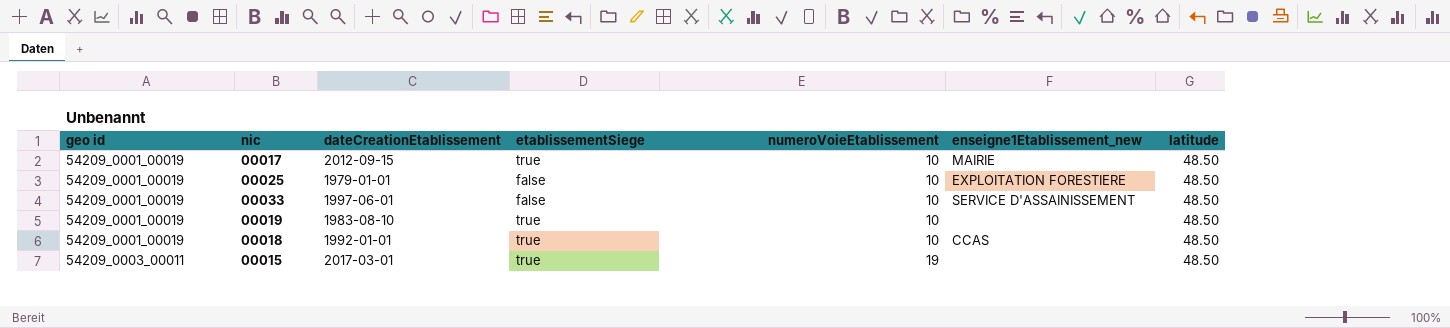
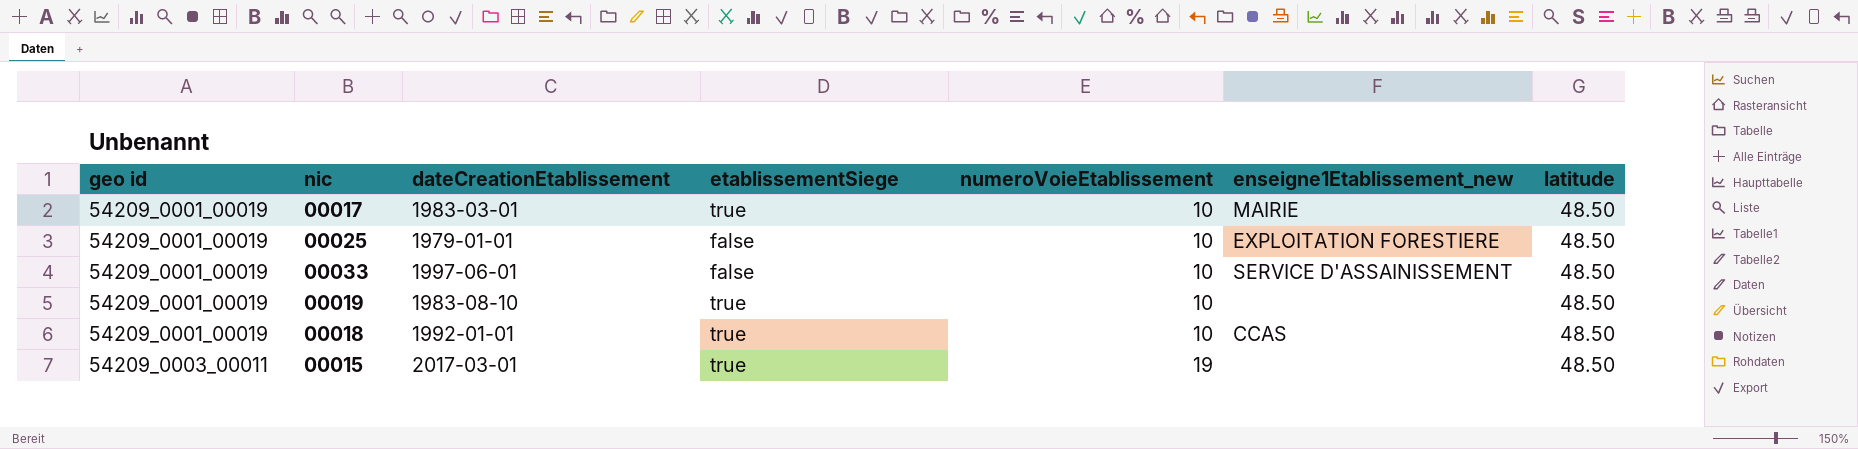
00017 | dateCreationEtablissement: 2012-09-15 -> 1983-03-01

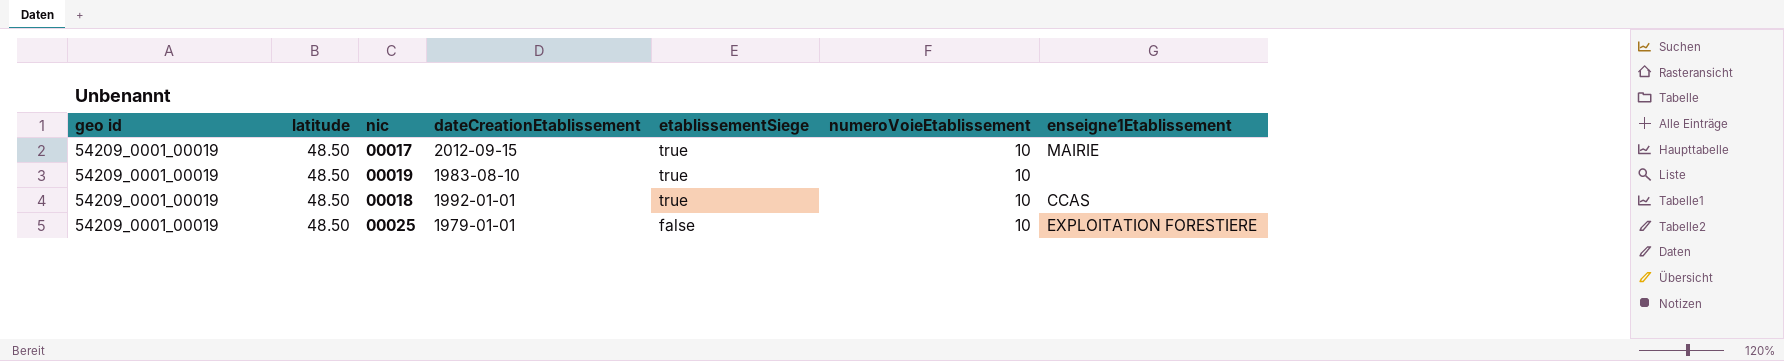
row order: geo id ascending -> etablissementSiege descending
column latitude | position: 7 -> 2
column name: enseigne1Etablissement_new -> enseigne1Etablissement
row 00033: 54209_0001_00019 | 1997-06-01 | false | 10 | SERVICE D'ASSAINISSEMENT | 48.50 -> none
row 00015: 54209_0003_00011 | 2017-03-01 | true | 19 | none | 48.50 -> none
00017 | dateCreationEtablissement: 1983-03-01 -> 2012-09-15

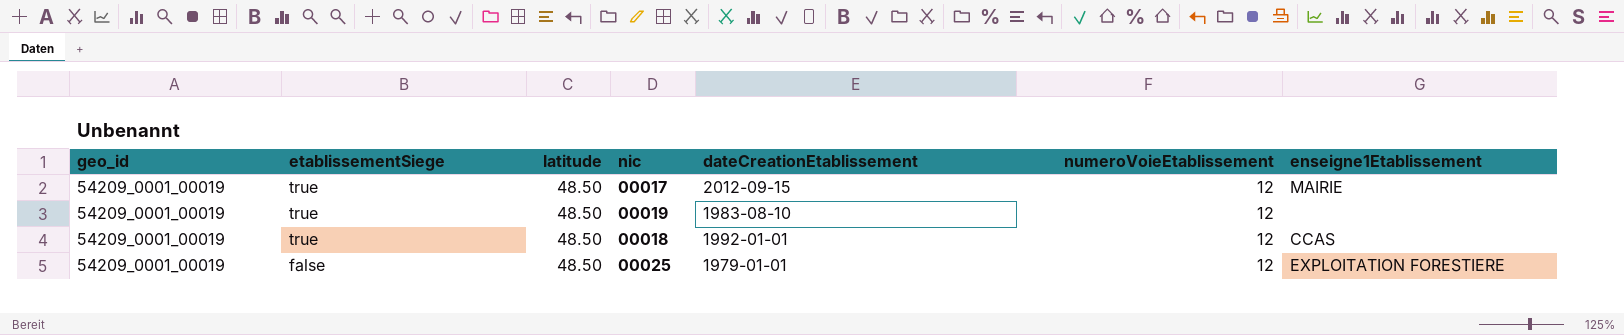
column name: geo id -> geo_id
column etablissementSiege | position: 5 -> 2
00017 | numeroVoieEtablissement: 10 -> 12
00019 | numeroVoieEtablissement: 10 -> 12
00018 | numeroVoieEtablissement: 10 -> 12
00025 | numeroVoieEtablissement: 10 -> 12

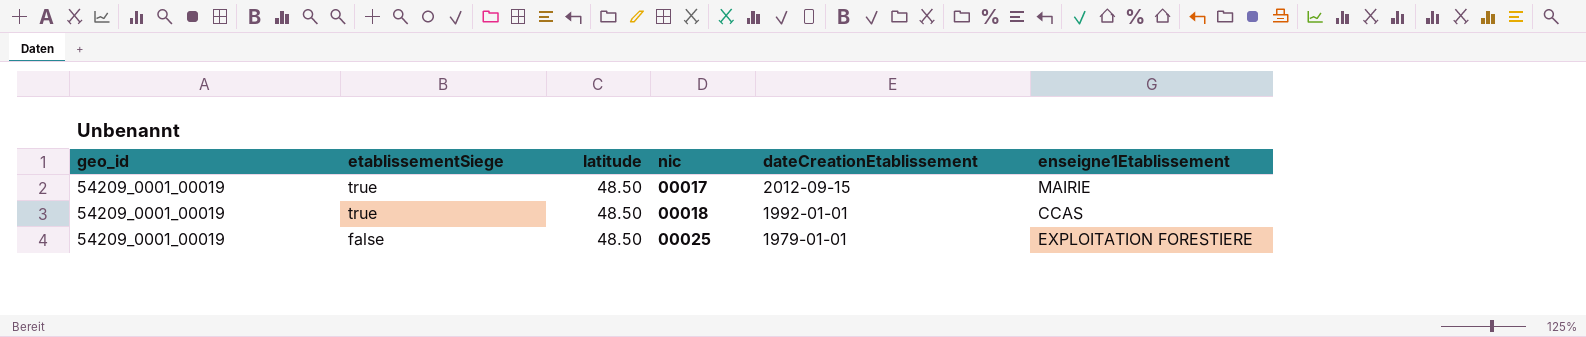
column numeroVoieEtablissement | position: 6 -> none
row 00019: 54209_0001_00019 | true | 48.50 | 1983-08-10 | 12 | none -> none

